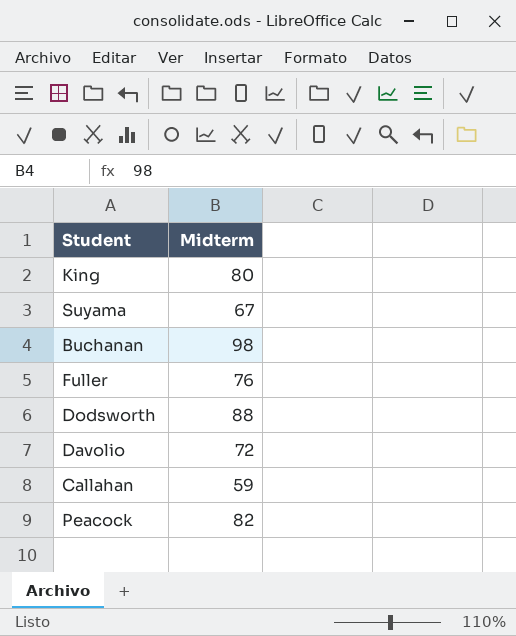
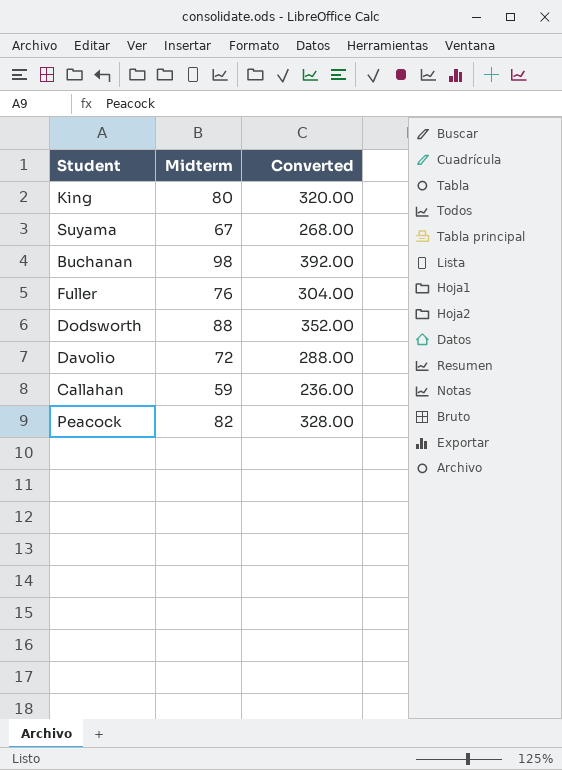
column Converted | formula: none -> [Midterm] * 4

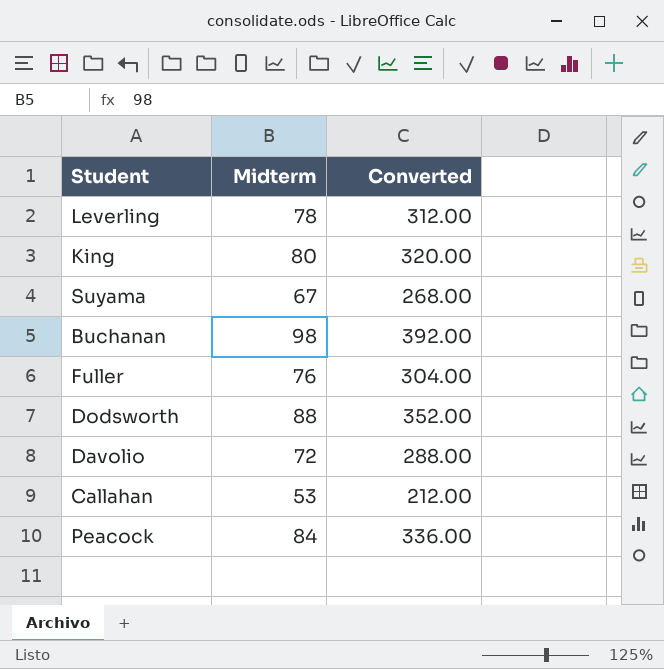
row Leverling: none -> 78 | 312.00
Callahan | Midterm: 59 -> 53
Callahan | Converted: 236.00 -> 212.00
Peacock | Midterm: 82 -> 84
Peacock | Converted: 328.00 -> 336.00

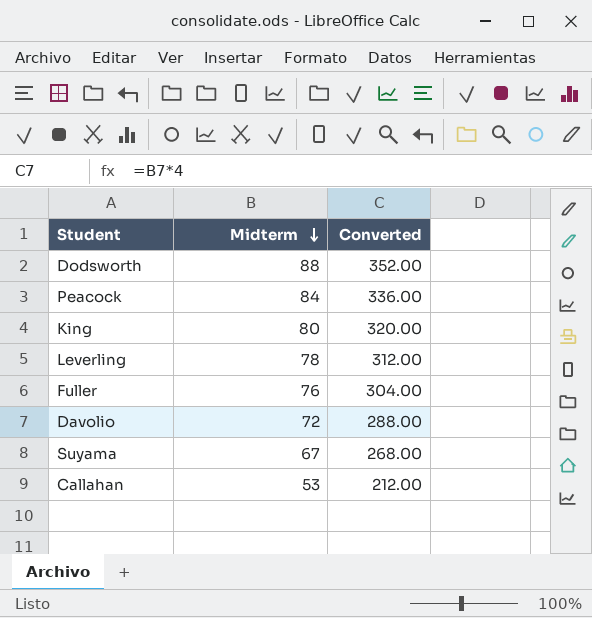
row order: none -> Midterm descending
row Buchanan: 98 | 392.00 -> none

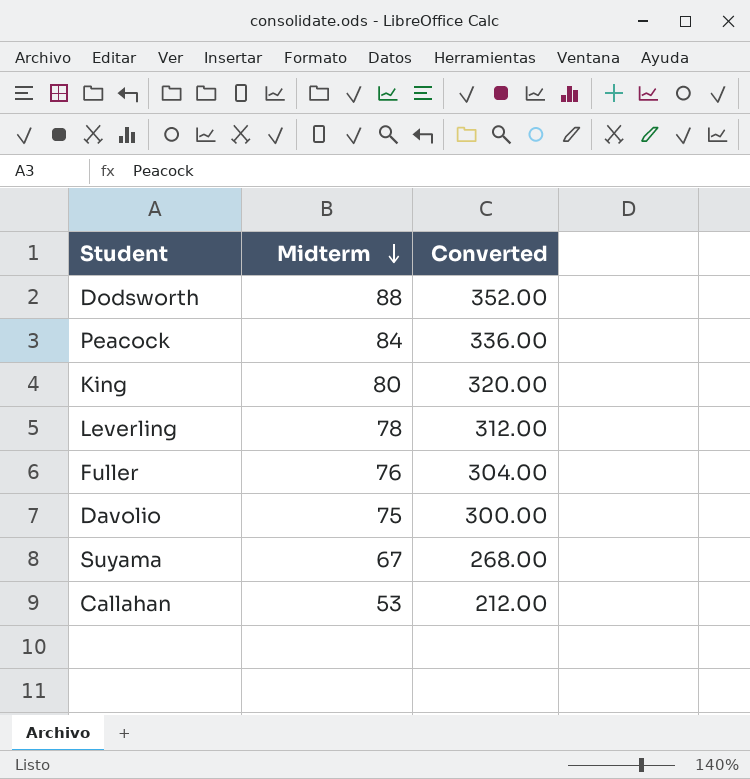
Davolio | Midterm: 72 -> 75
Davolio | Converted: 288.00 -> 300.00

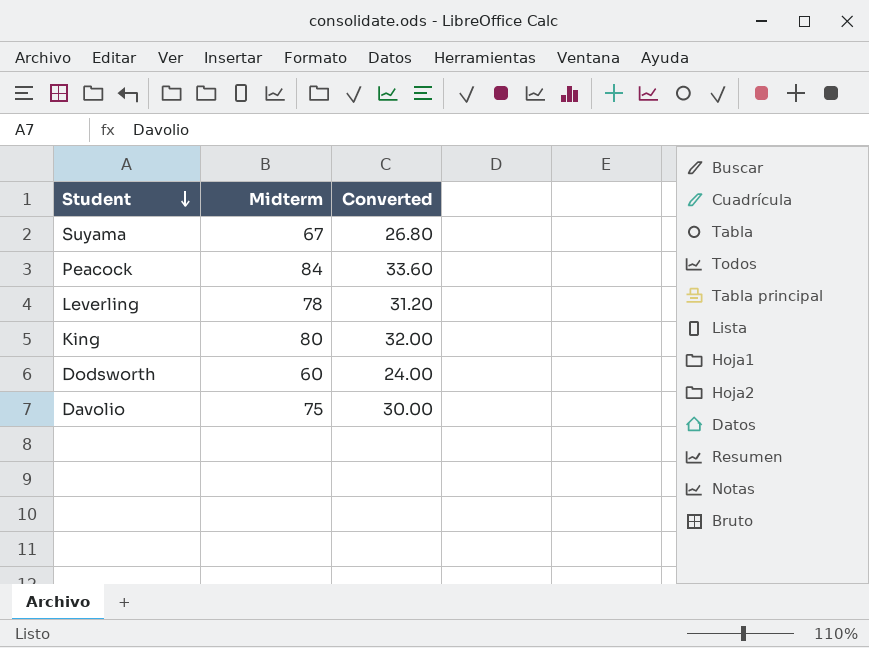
row order: Midterm descending -> Student descending
column Converted | formula: [Midterm] * 4 -> [Midterm] * 0.4
row Fuller: 76 | 304.00 -> none
row Callahan: 53 | 212.00 -> none
Dodsworth | Midterm: 88 -> 60

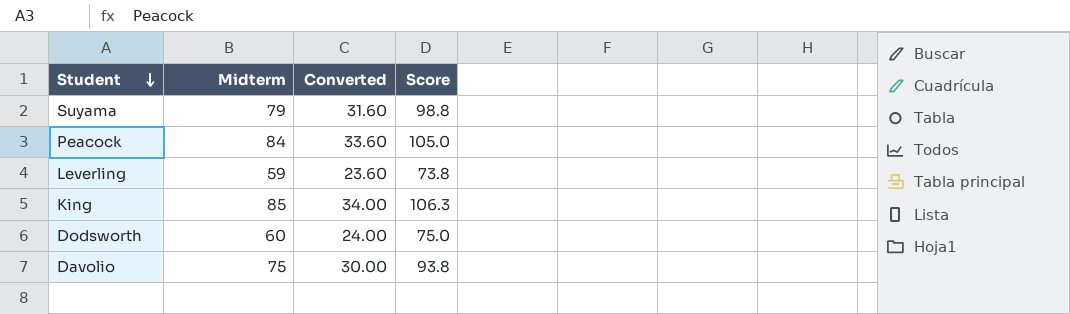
column Score | formula: none -> [Midterm] * 1.25
Suyama | Midterm: 67 -> 79
Suyama | Converted: 26.80 -> 31.60
Leverling | Midterm: 78 -> 59
Leverling | Converted: 31.20 -> 23.60
King | Midterm: 80 -> 85
King | Converted: 32.00 -> 34.00

